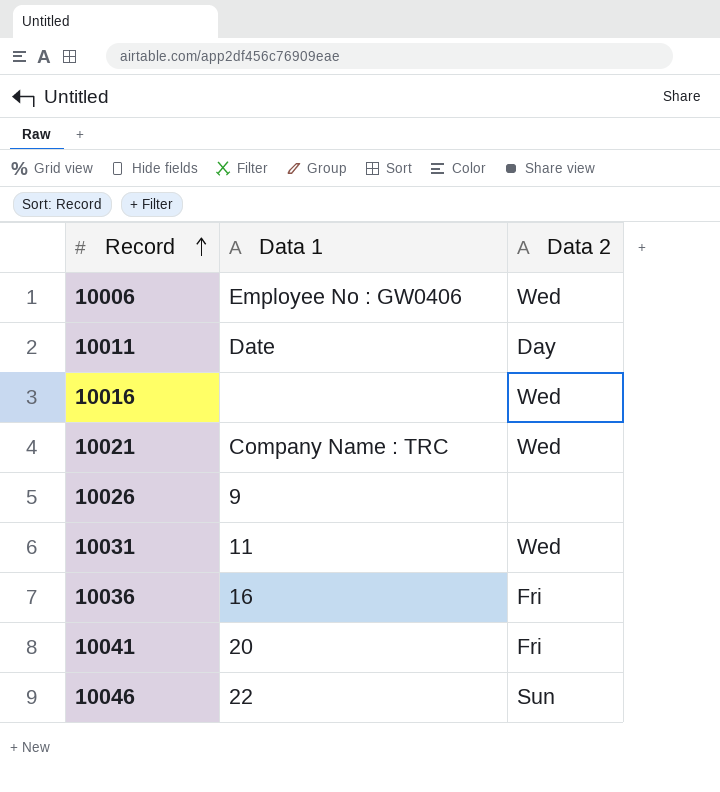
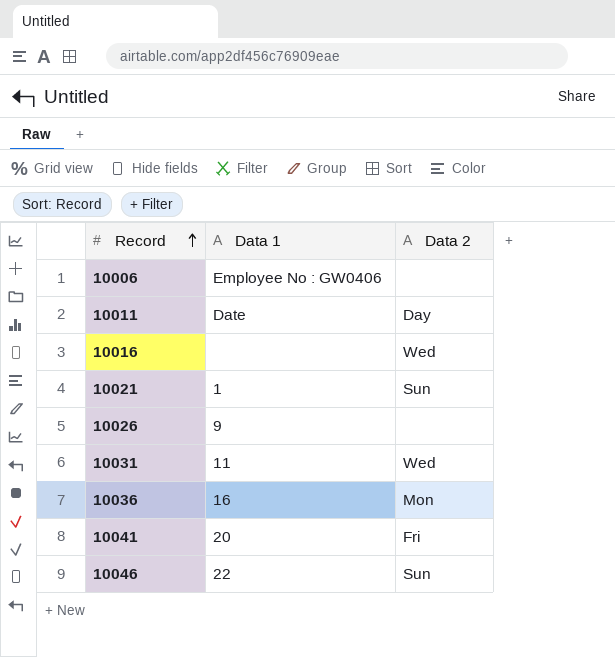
10006 | Data 2: Wed -> none
10021 | Data 1: Company Name : TRC -> 1
10021 | Data 2: Wed -> Sun
10036 | Data 2: Fri -> Mon

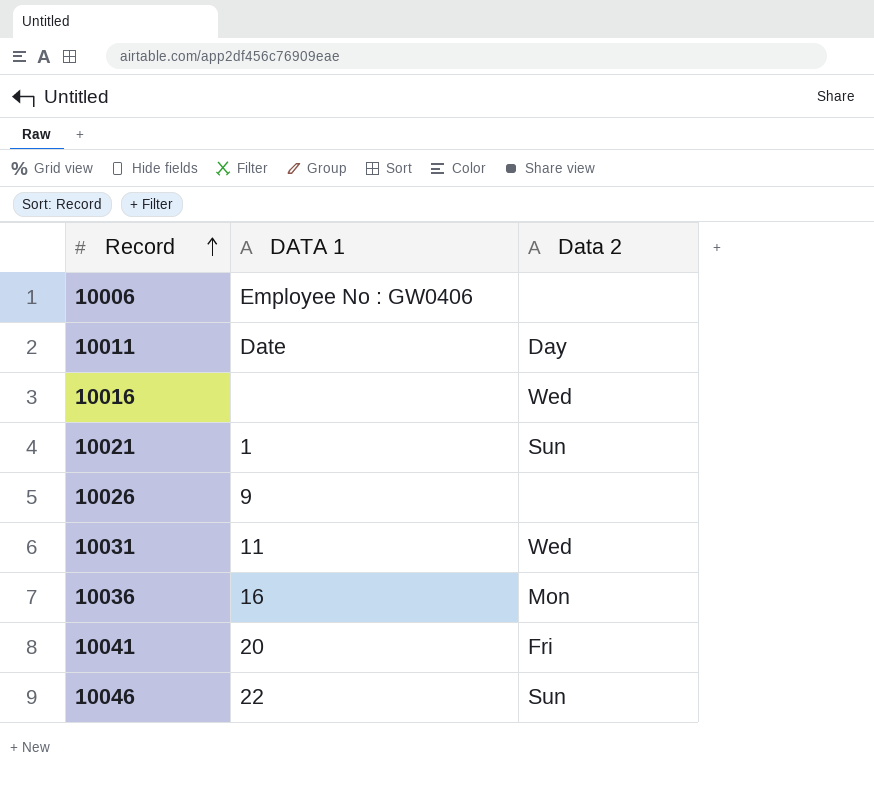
column name: Data 1 -> DATA 1

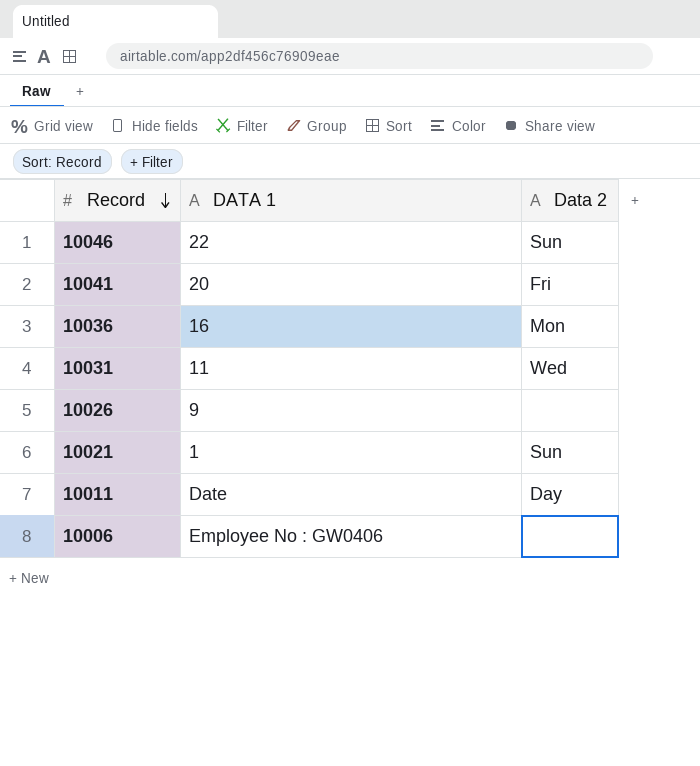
row order: Record ascending -> Record descending
row 10016: none | Wed -> none

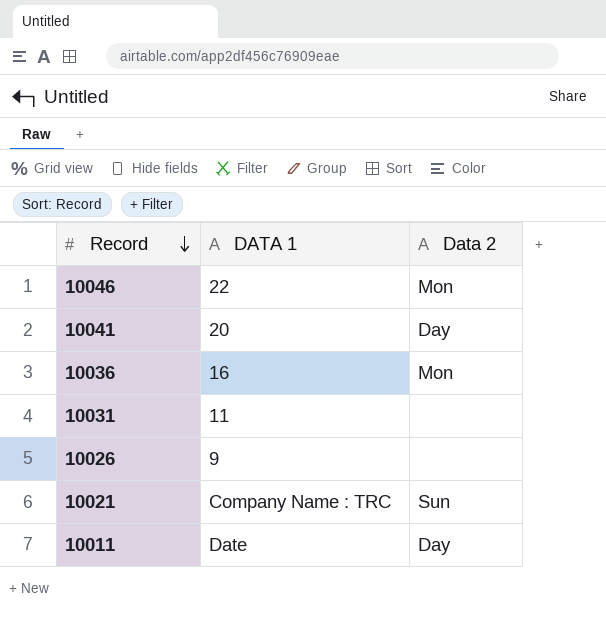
row 10006: Employee No : GW0406 | none -> none
10046 | Data 2: Sun -> Mon
10041 | Data 2: Fri -> Day
10031 | Data 2: Wed -> none
10021 | DATA 1: 1 -> Company Name : TRC

